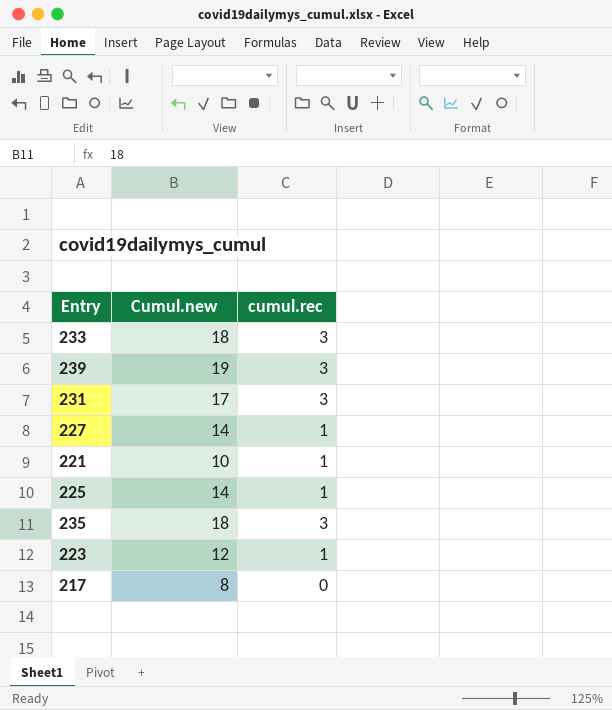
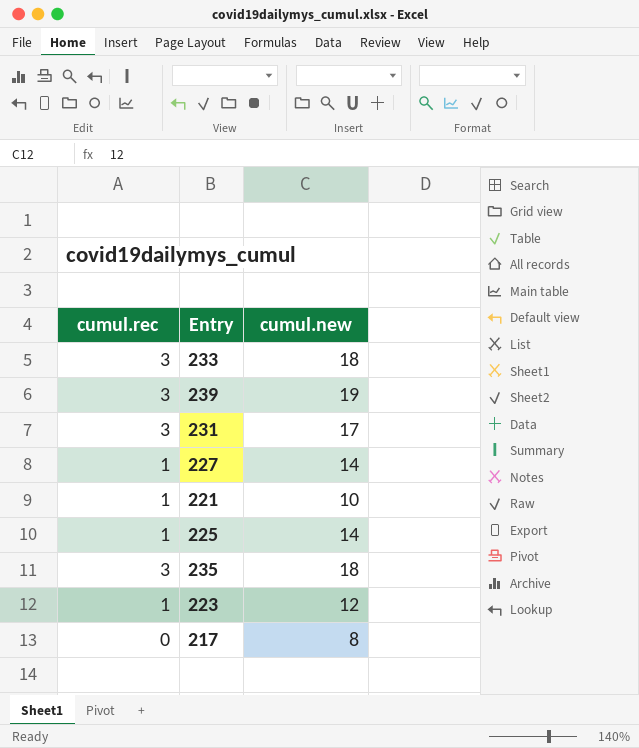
column cumul.rec | position: 3 -> 1
column name: Cumul.new -> cumul.new

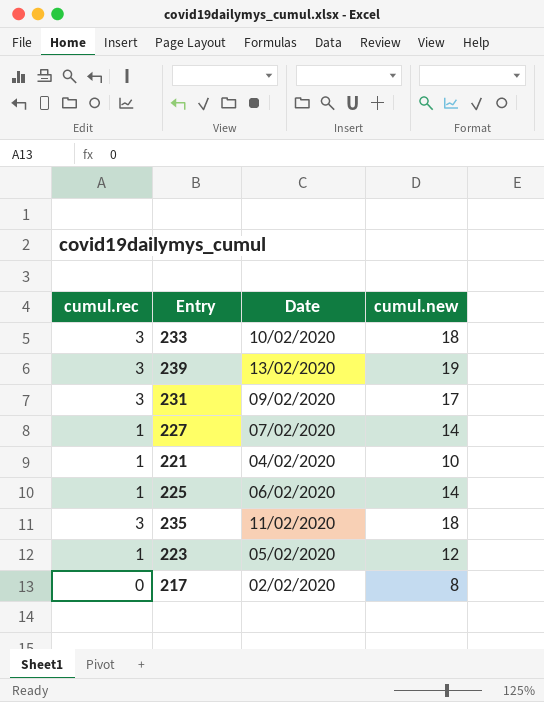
column Date | position: none -> 3

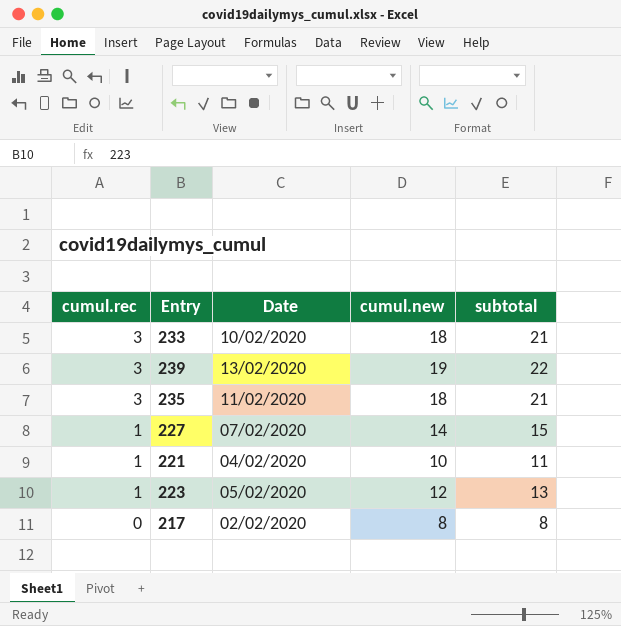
row order: none -> cumul.rec descending
column subtotal | formula: none -> [cumul.rec] + [cumul.new]
row 231: 3 | 09/02/2020 | 17 -> none
row 225: 1 | 06/02/2020 | 14 -> none

